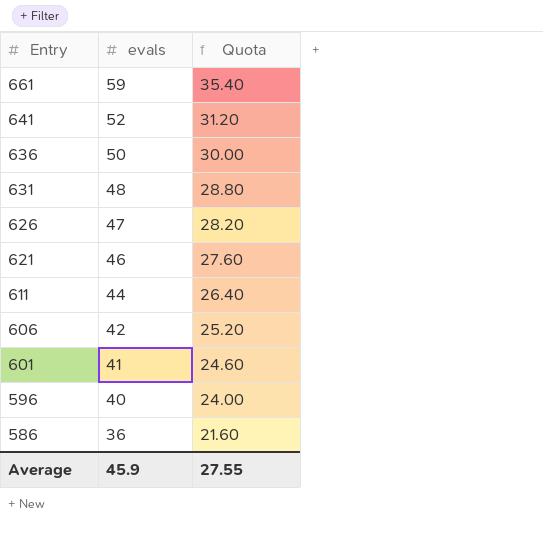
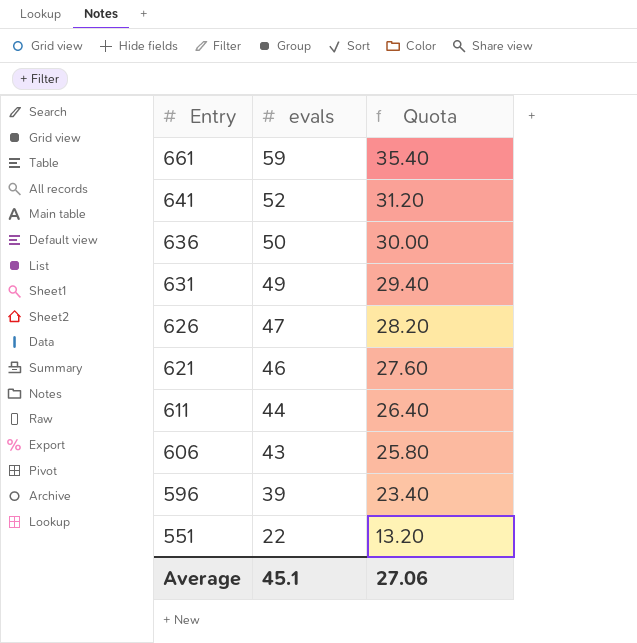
row 601: 41 | 24.60 -> none
row 586: 36 | 21.60 -> none
631 | evals: 48 -> 49
631 | Quota: 28.80 -> 29.40
606 | evals: 42 -> 43
606 | Quota: 25.20 -> 25.80
596 | evals: 40 -> 39
596 | Quota: 24.00 -> 23.40
row 551: none -> 22 | 13.20
Average | evals: 45.9 -> 45.1
Average | Quota: 27.55 -> 27.06

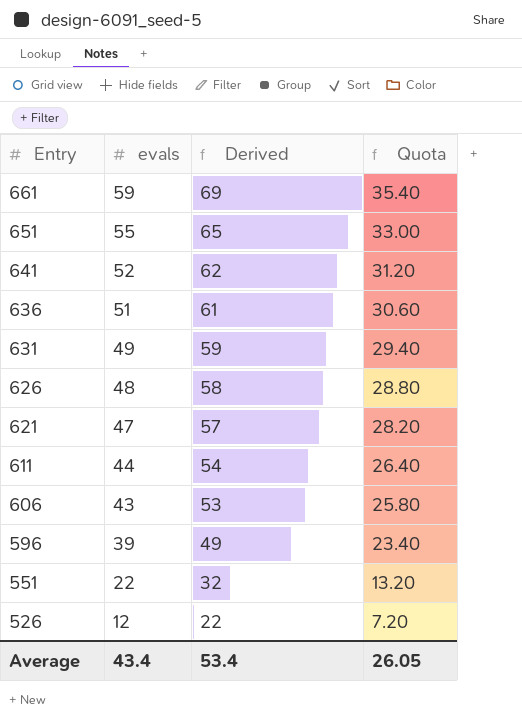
column Derived | formula: none -> [evals] + 10
row 651: none -> 55 | 65 | 33.00
636 | evals: 50 -> 51
636 | Quota: 30.00 -> 30.60
626 | evals: 47 -> 48
626 | Quota: 28.20 -> 28.80
621 | evals: 46 -> 47
621 | Quota: 27.60 -> 28.20
row 526: none -> 12 | 22 | 7.20
Average | evals: 45.1 -> 43.4
Average | Quota: 27.06 -> 26.05

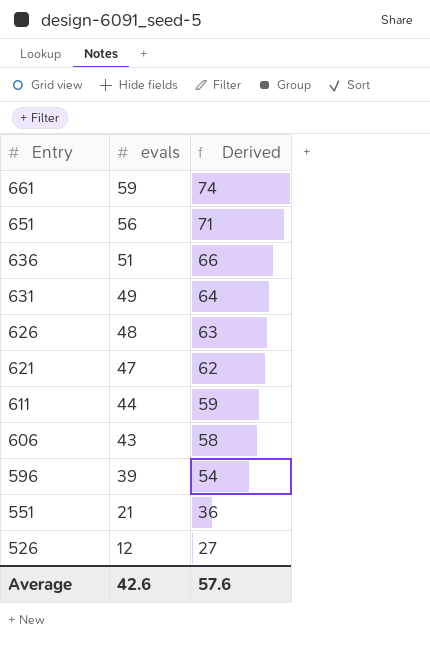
column Quota | formula: [evals] * 0.6 -> none
column Derived | formula: [evals] + 10 -> [evals] + 15
row 641: 52 | 62 | 31.20 -> none
651 | evals: 55 -> 56
551 | evals: 22 -> 21
Average | evals: 43.4 -> 42.6
Average | Derived: 53.4 -> 57.6

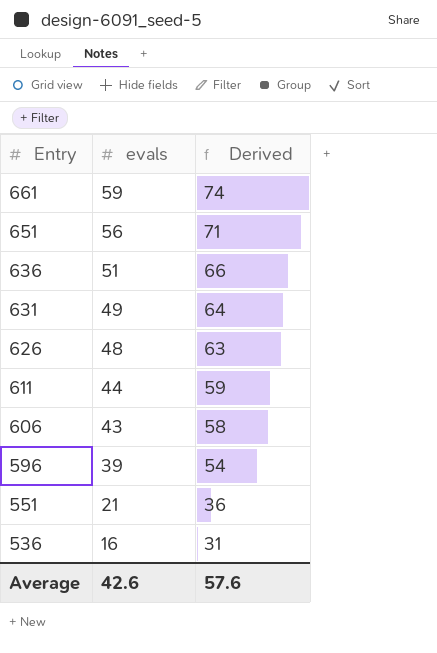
row 621: 47 | 62 -> none
row 526: 12 | 27 -> none
row 536: none -> 16 | 31

